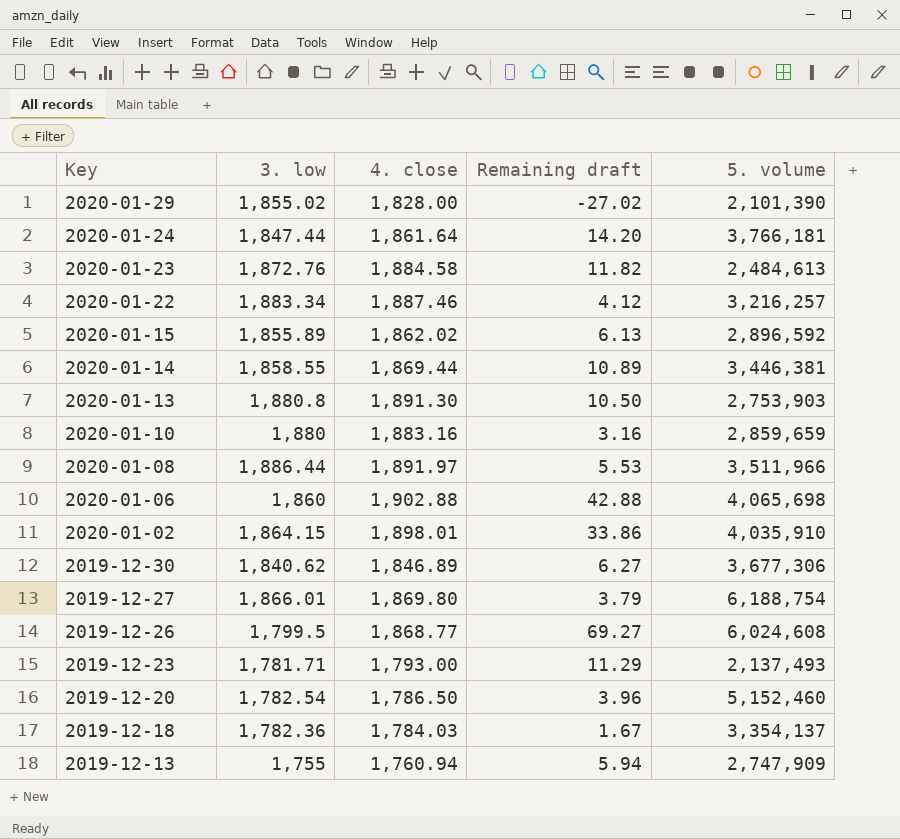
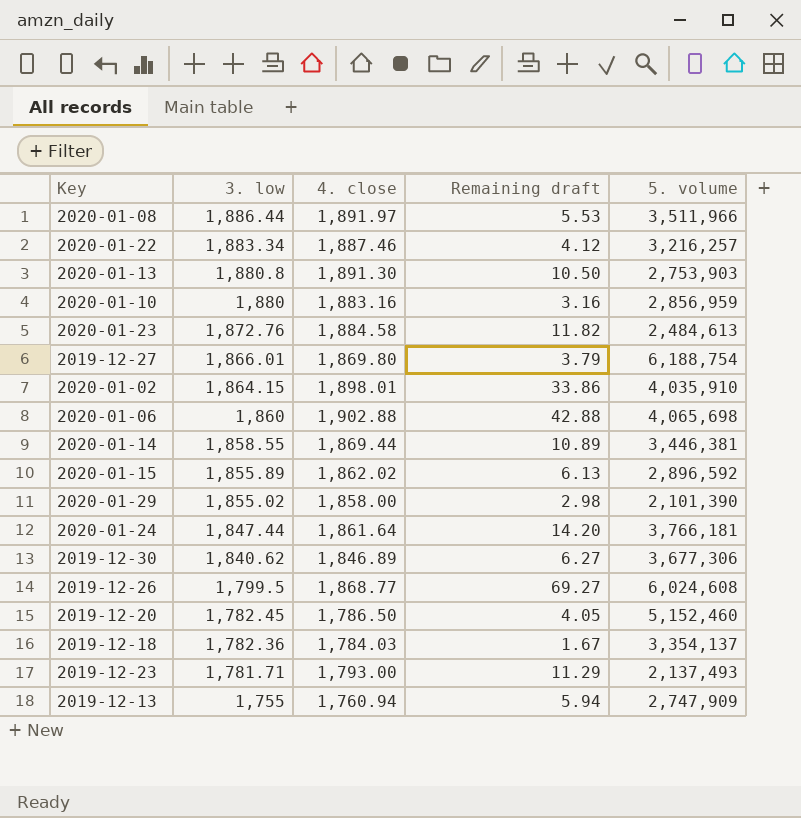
row order: Key descending -> 3. low descending
2020-01-10 | 5. volume: 2,859,659 -> 2,856,959
2020-01-29 | 4. close: 1,828.00 -> 1,858.00
2020-01-29 | Remaining draft: -27.02 -> 2.98
2019-12-20 | 3. low: 1,782.54 -> 1,782.45
2019-12-20 | Remaining draft: 3.96 -> 4.05

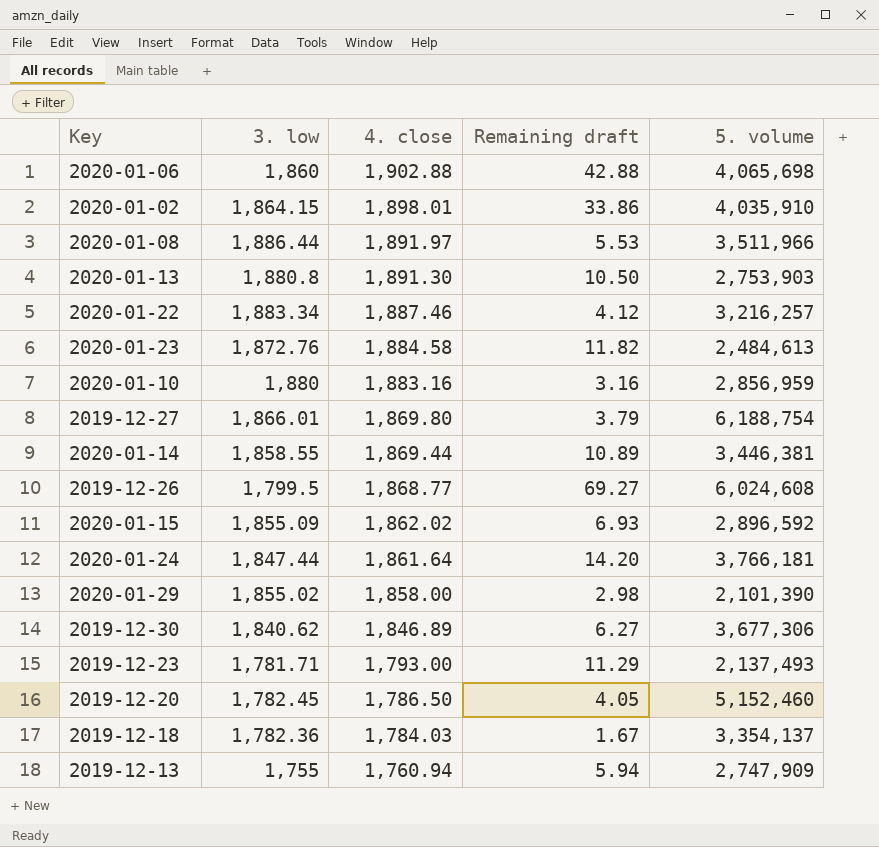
row order: 3. low descending -> 4. close descending
2020-01-15 | 3. low: 1,855.89 -> 1,855.09
2020-01-15 | Remaining draft: 6.13 -> 6.93

